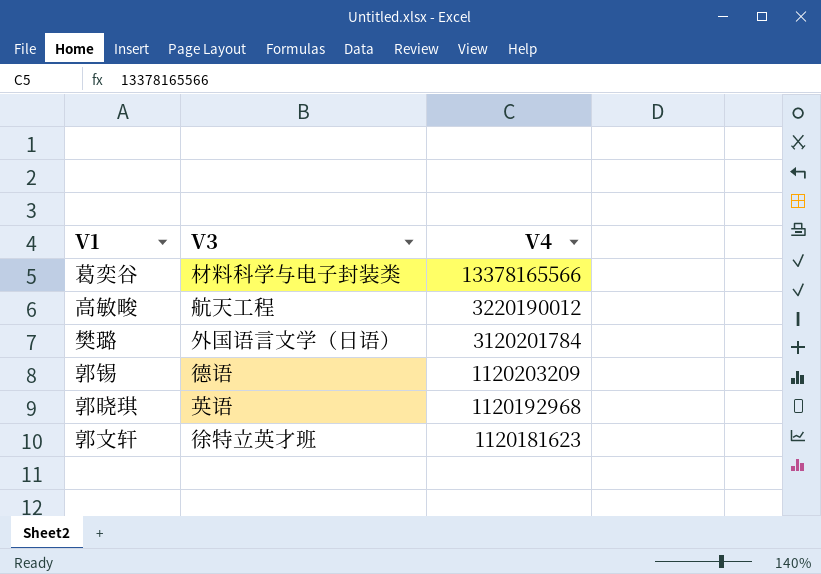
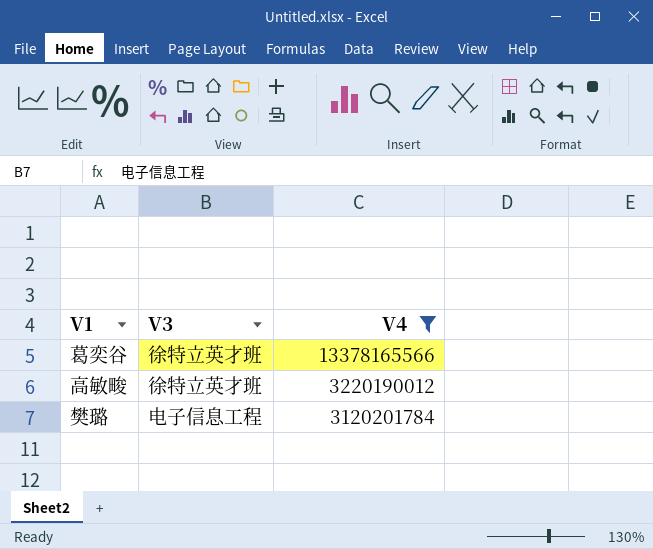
filter: none -> V4 >= 3120201784
葛奕谷 | V3: 材料科学与电子封装类 -> 徐特立英才班
高敏畯 | V3: 航天工程 -> 徐特立英才班
樊璐 | V3: 外国语言文学（日语） -> 电子信息工程

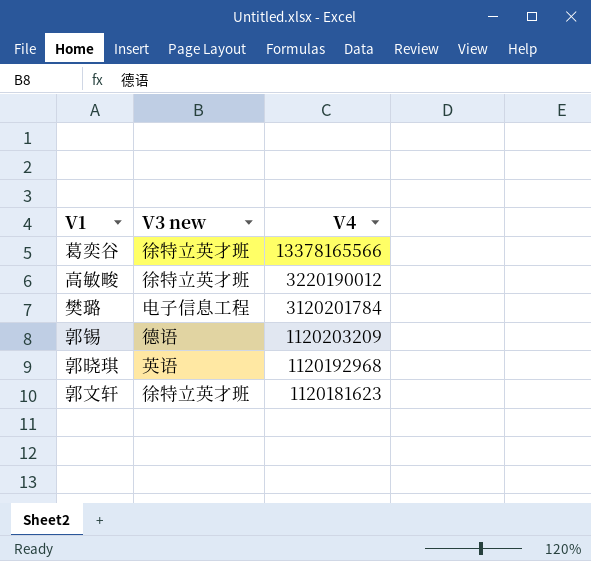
filter: V4 >= 3120201784 -> none
column name: V3 -> V3 new

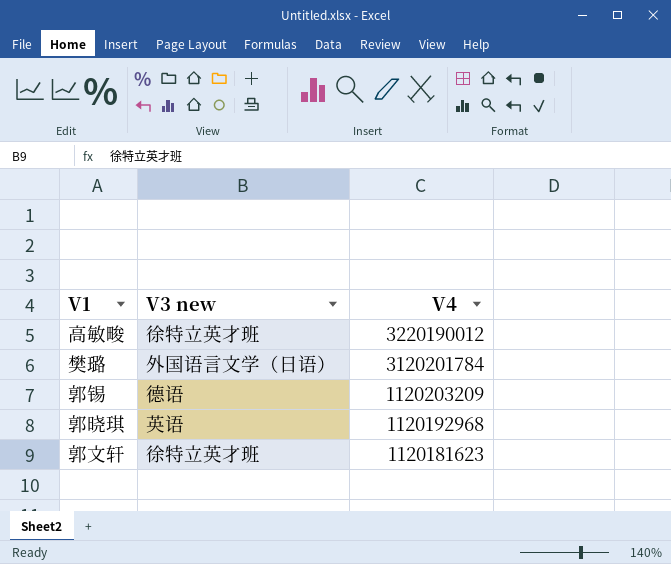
row 葛奕谷: 徐特立英才班 | 13378165566 -> none
樊璐 | V3 new: 电子信息工程 -> 外国语言文学（日语）

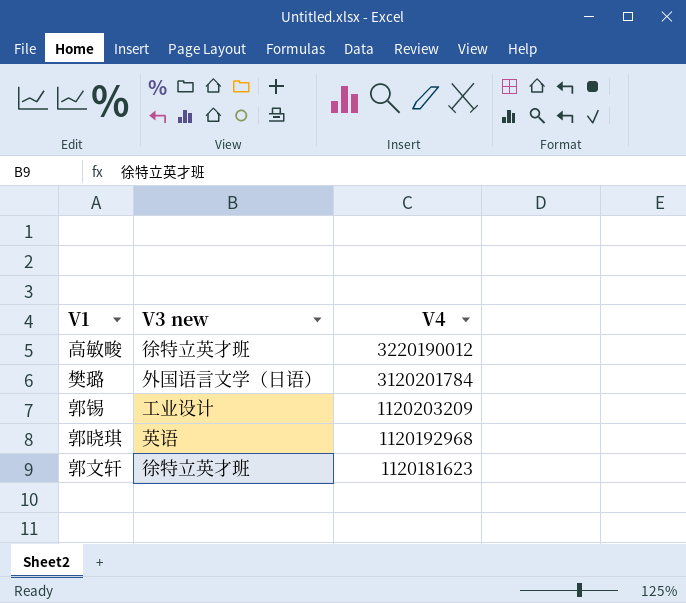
郭锡 | V3 new: 德语 -> 工业设计

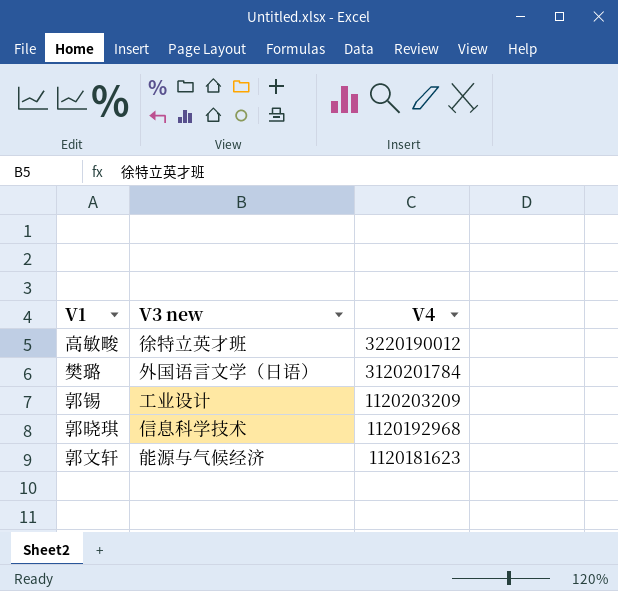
郭晓琪 | V3 new: 英语 -> 信息科学技术
郭文轩 | V3 new: 徐特立英才班 -> 能源与气候经济

